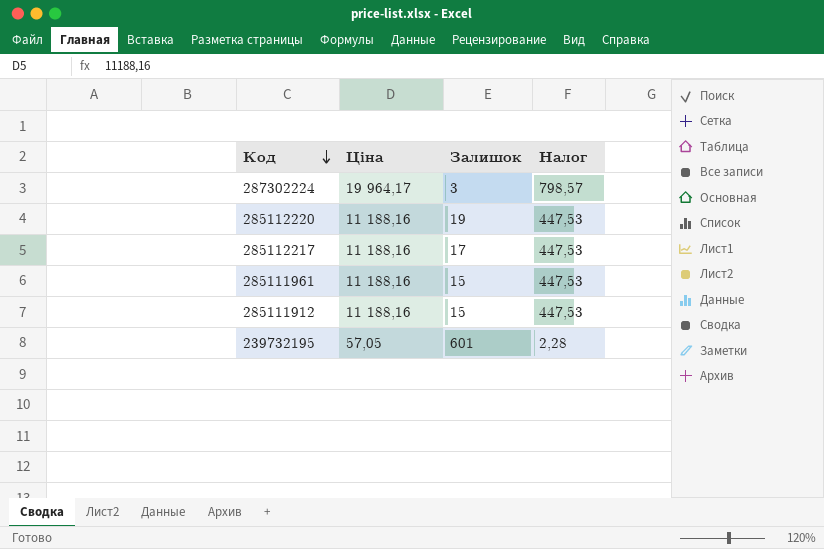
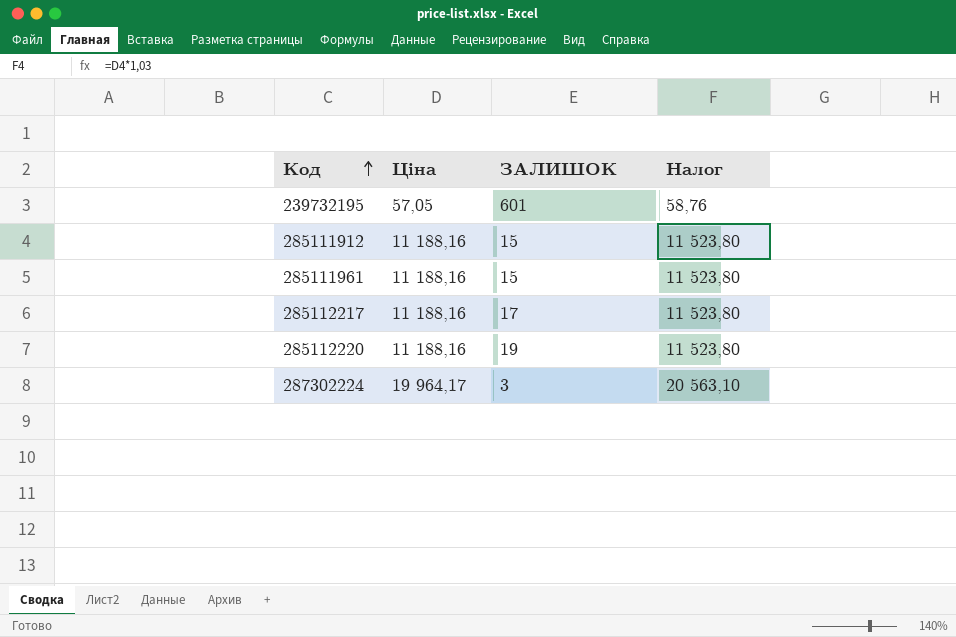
row order: Код descending -> Код ascending
column name: Залишок -> ЗАЛИШОК
column Налог | formula: [Ціна] * 0,04 -> [Ціна] * 1,03

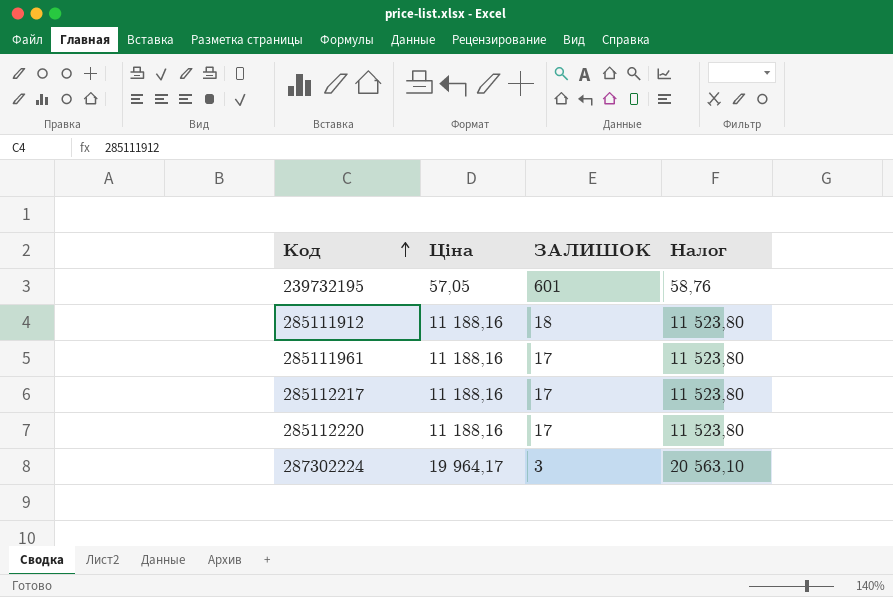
285111912 | ЗАЛИШОК: 15 -> 18
285111961 | ЗАЛИШОК: 15 -> 17
285112220 | ЗАЛИШОК: 19 -> 17

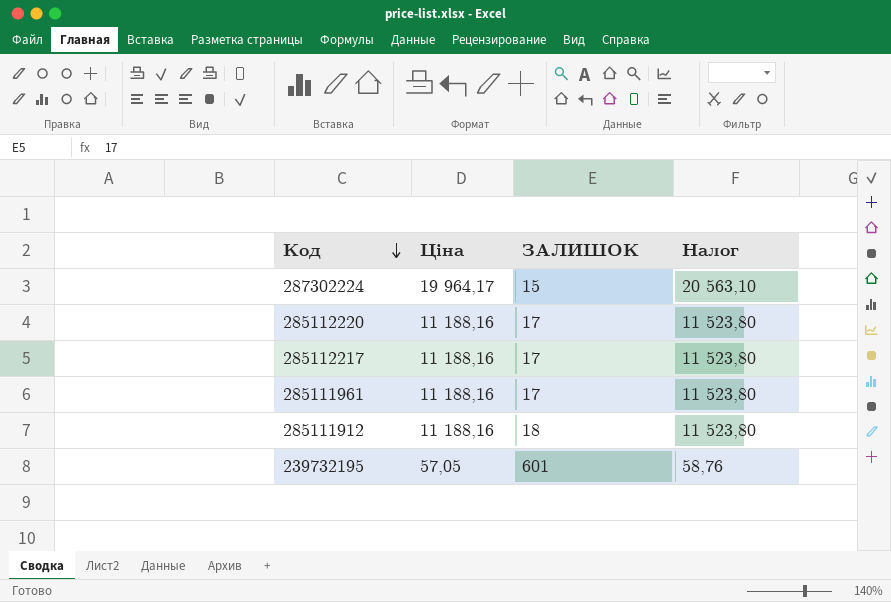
row order: Код ascending -> Код descending
287302224 | ЗАЛИШОК: 3 -> 15

